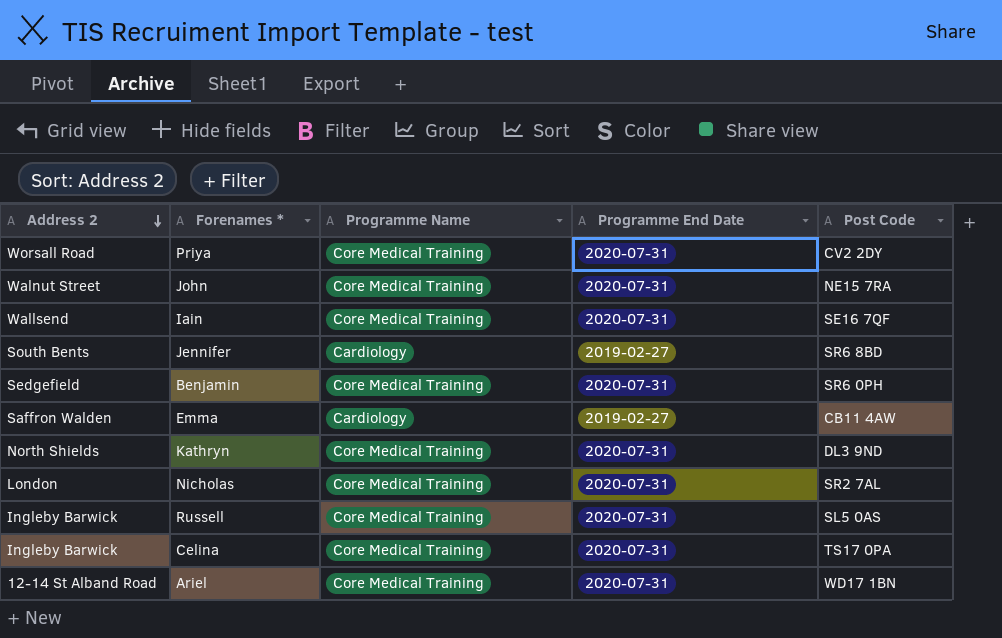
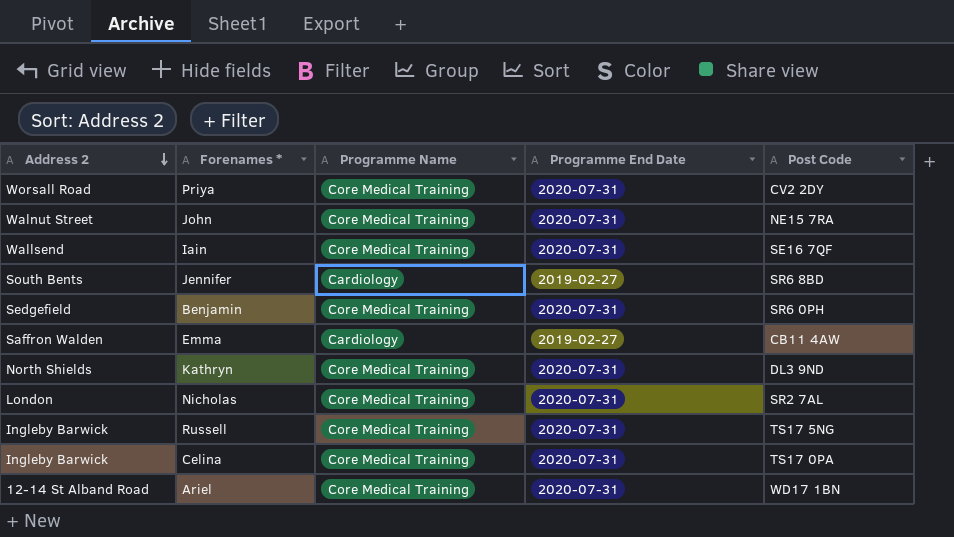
Russell | Post Code: SL5 0AS -> TS17 5NG

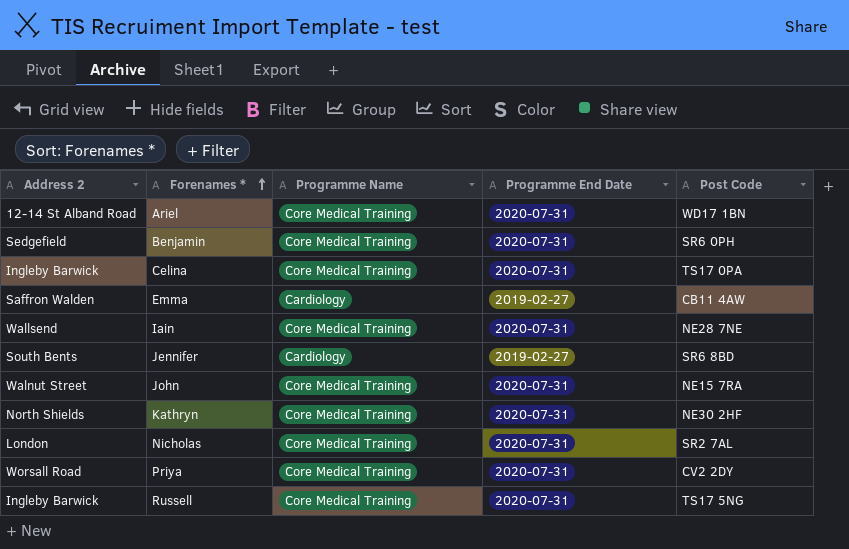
row order: Address 2 descending -> Forenames * ascending
Iain | Post Code: SE16 7QF -> NE28 7NE
Kathryn | Post Code: DL3 9ND -> NE30 2HF

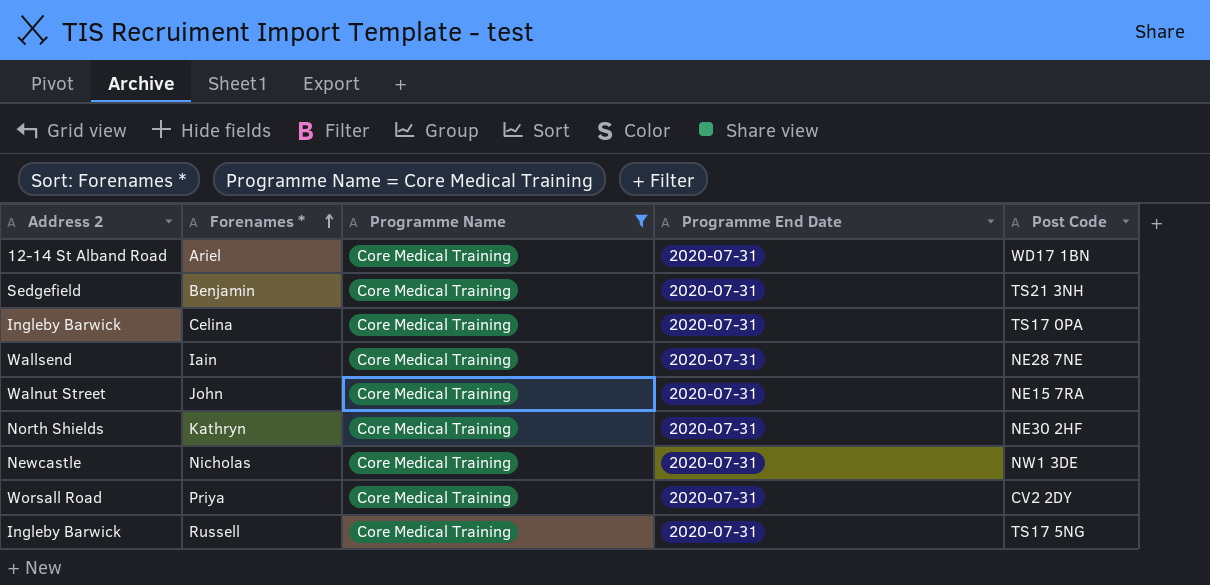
filter: none -> Programme Name = Core Medical Training
Benjamin | Post Code: SR6 0PH -> TS21 3NH
Nicholas | Address 2: London -> Newcastle
Nicholas | Post Code: SR2 7AL -> NW1 3DE

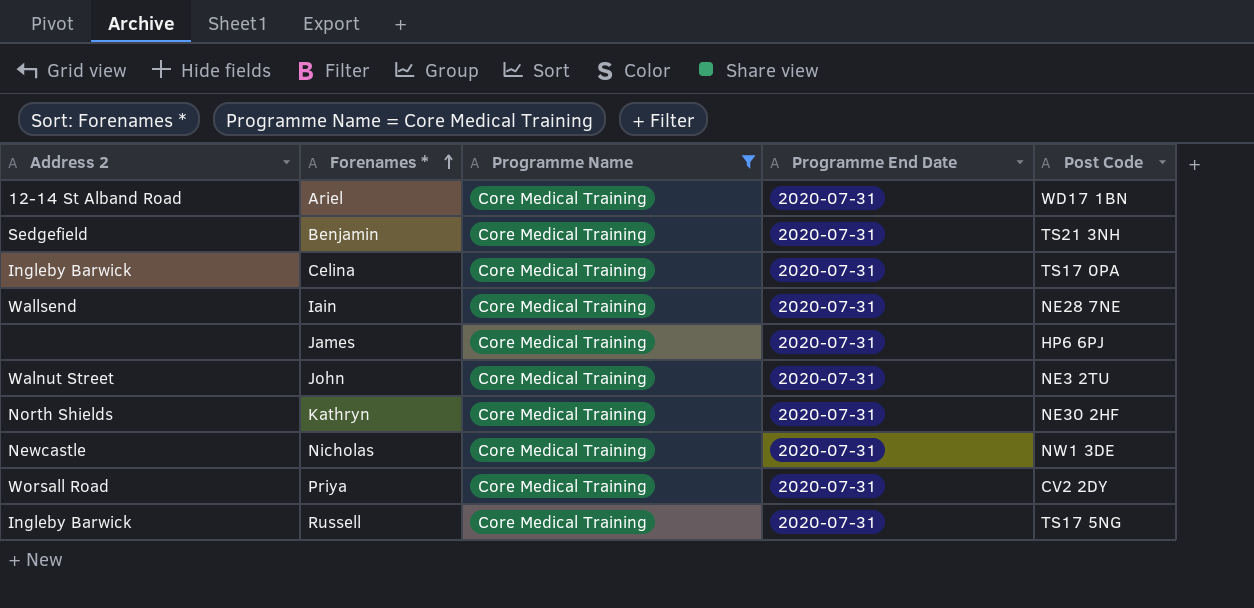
row James: none -> none | Core Medical Training | 2020-07-31 | HP6 6PJ
John | Post Code: NE15 7RA -> NE3 2TU

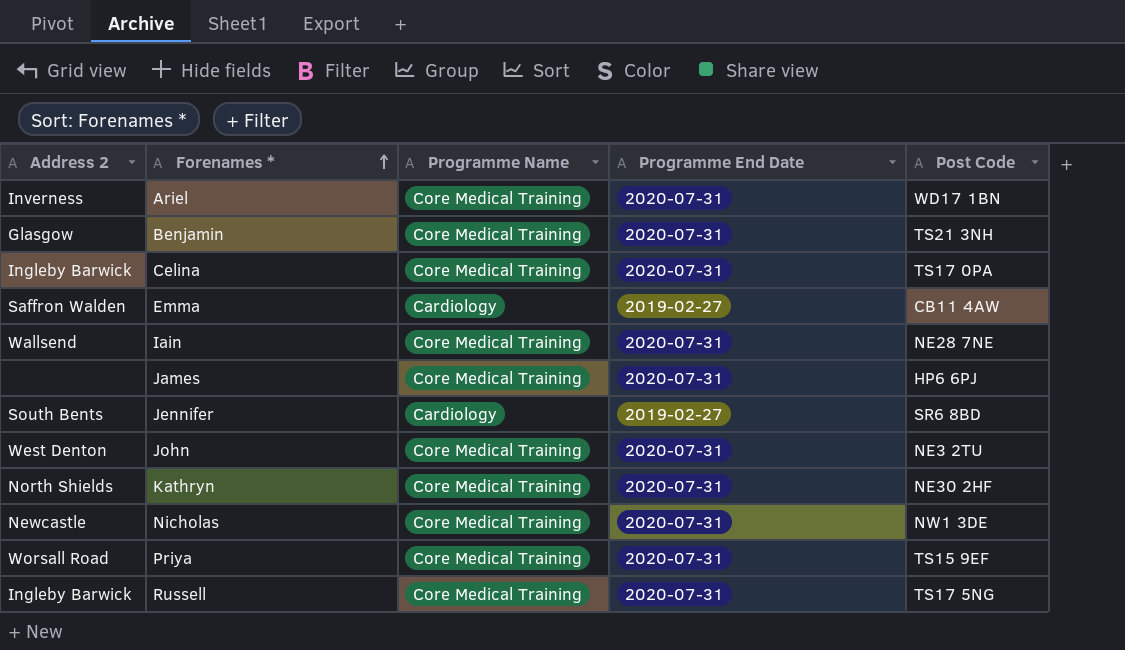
filter: Programme Name = Core Medical Training -> none
Ariel | Address 2: 12-14 St Alband Road -> Inverness
Benjamin | Address 2: Sedgefield -> Glasgow
John | Address 2: Walnut Street -> West Denton
Priya | Post Code: CV2 2DY -> TS15 9EF

